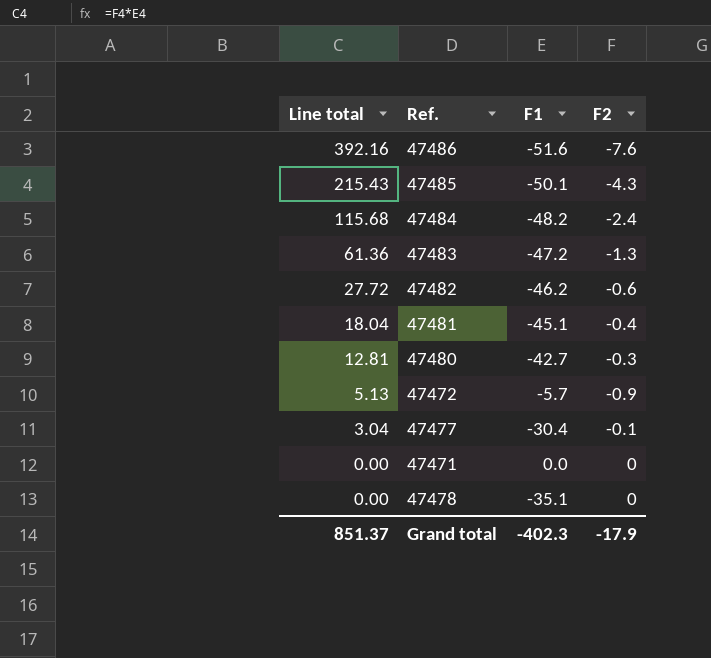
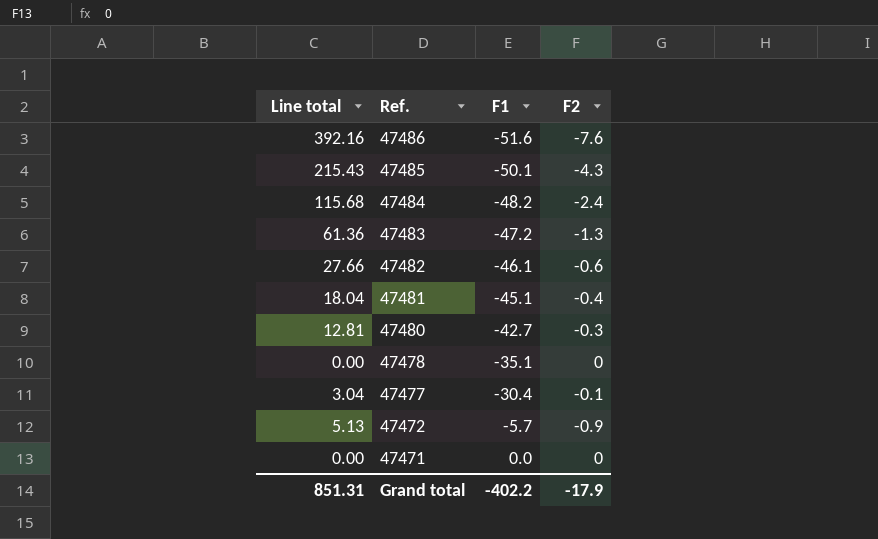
row order: Line total descending -> Ref. descending
47482 | Line total: 27.72 -> 27.66
47482 | F1: -46.2 -> -46.1
Grand total | Line total: 851.37 -> 851.31
Grand total | F1: -402.3 -> -402.2

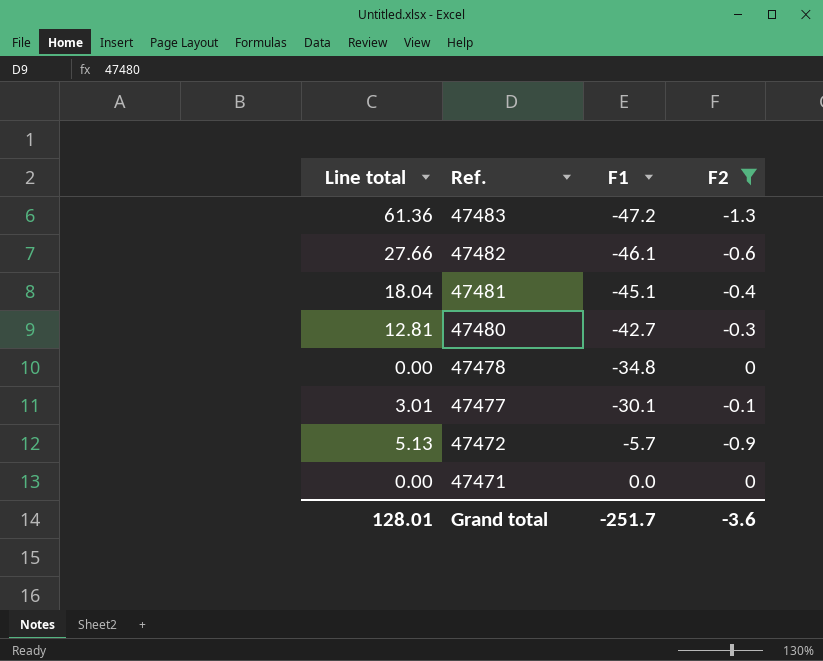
filter: none -> F2 >= -1.3
47478 | F1: -35.1 -> -34.8
47477 | Line total: 3.04 -> 3.01
47477 | F1: -30.4 -> -30.1
Grand total | Line total: 851.31 -> 128.01
Grand total | F1: -402.2 -> -251.7
Grand total | F2: -17.9 -> -3.6

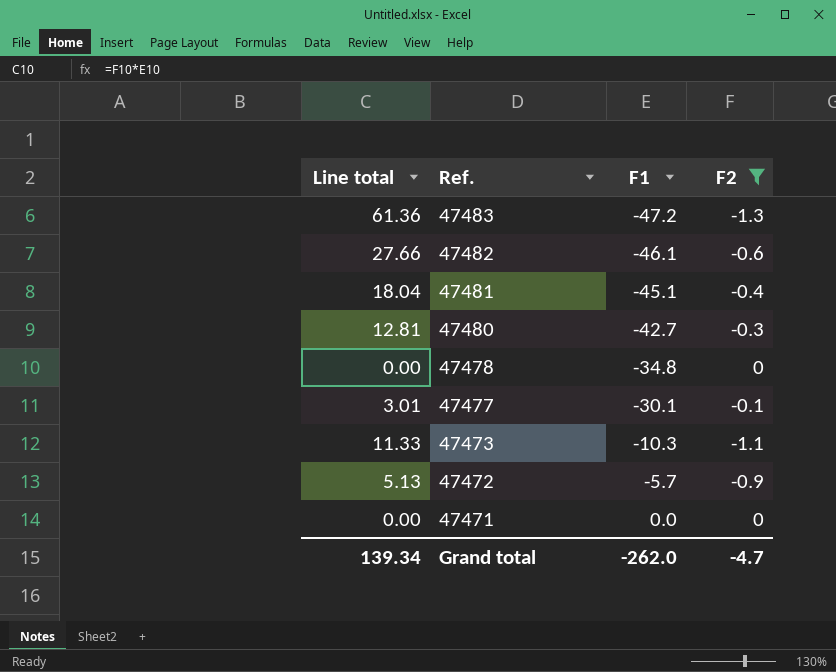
row 47473: none -> 11.33 | -10.3 | -1.1
Grand total | Line total: 128.01 -> 139.34
Grand total | F1: -251.7 -> -262.0
Grand total | F2: -3.6 -> -4.7

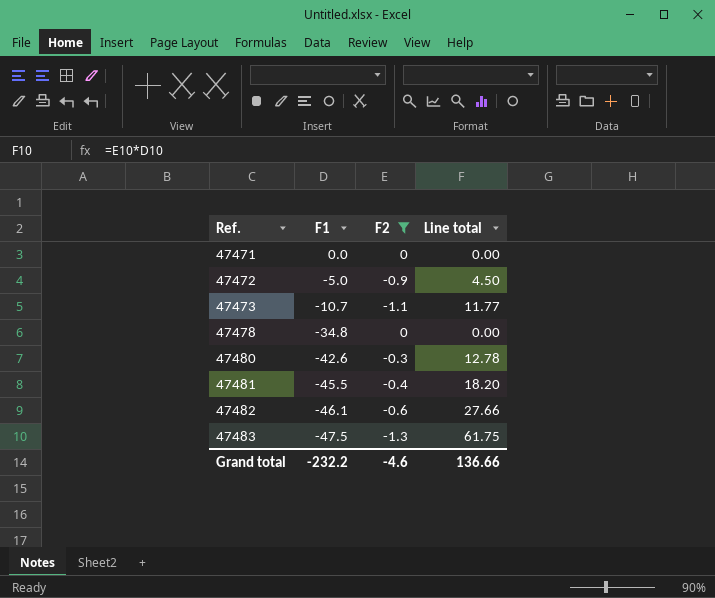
row order: Ref. descending -> Ref. ascending
column Line total | position: 1 -> 4
row 47477: 3.01 | -30.1 | -0.1 -> none
47472 | F1: -5.7 -> -5.0
47472 | Line total: 5.13 -> 4.50
47473 | F1: -10.3 -> -10.7
47473 | Line total: 11.33 -> 11.77
47480 | F1: -42.7 -> -42.6
47480 | Line total: 12.81 -> 12.78
47481 | F1: -45.1 -> -45.5
47481 | Line total: 18.04 -> 18.20
47483 | F1: -47.2 -> -47.5
47483 | Line total: 61.36 -> 61.75
Grand total | F1: -262.0 -> -232.2
Grand total | F2: -4.7 -> -4.6
Grand total | Line total: 139.34 -> 136.66

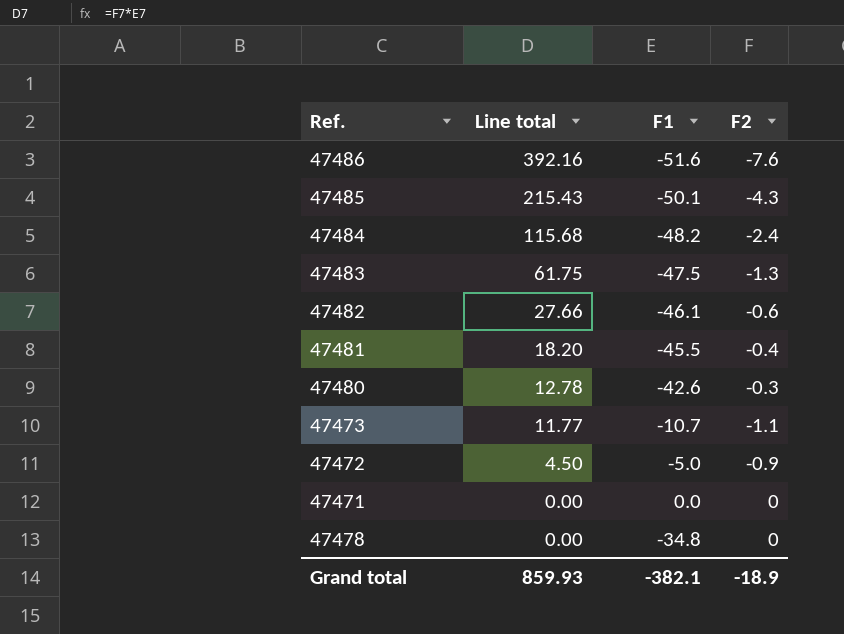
filter: F2 >= -1.3 -> none
row order: Ref. ascending -> Line total descending
column Line total | position: 4 -> 2
Grand total | Line total: 136.66 -> 859.93
Grand total | F1: -232.2 -> -382.1
Grand total | F2: -4.6 -> -18.9

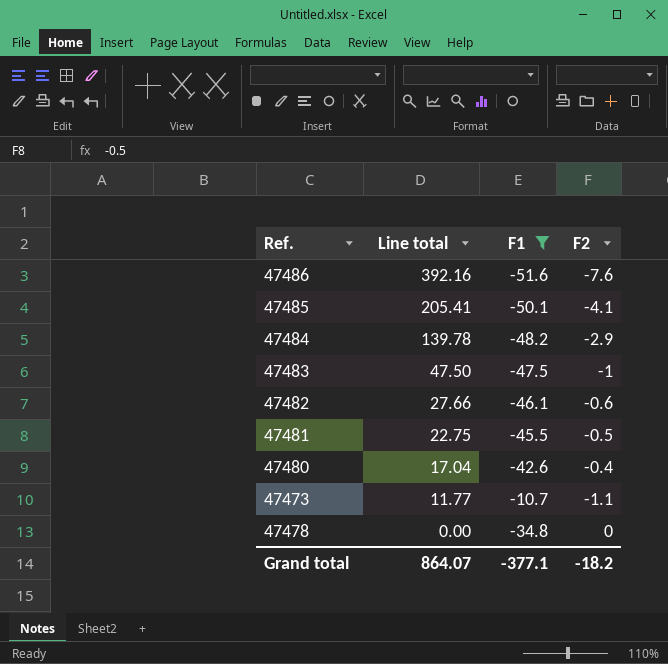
filter: none -> F1 <= -10.7
47485 | Line total: 215.43 -> 205.41
47485 | F2: -4.3 -> -4.1
47484 | Line total: 115.68 -> 139.78
47484 | F2: -2.4 -> -2.9
47483 | Line total: 61.75 -> 47.50
47483 | F2: -1.3 -> -1
47481 | Line total: 18.20 -> 22.75
47481 | F2: -0.4 -> -0.5
47480 | Line total: 12.78 -> 17.04
47480 | F2: -0.3 -> -0.4
Grand total | Line total: 859.93 -> 864.07
Grand total | F1: -382.1 -> -377.1
Grand total | F2: -18.9 -> -18.2

